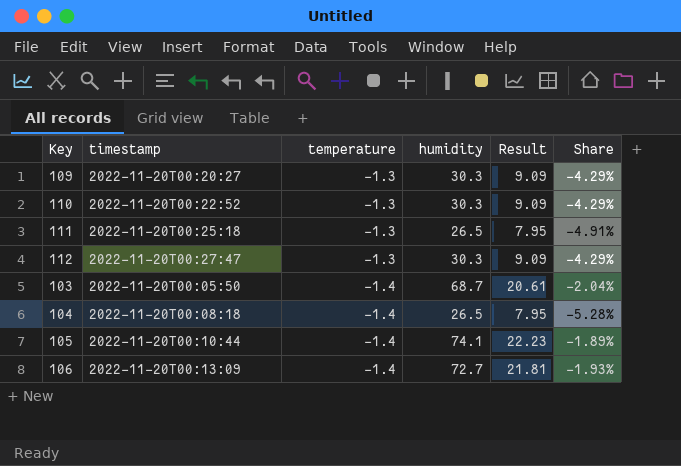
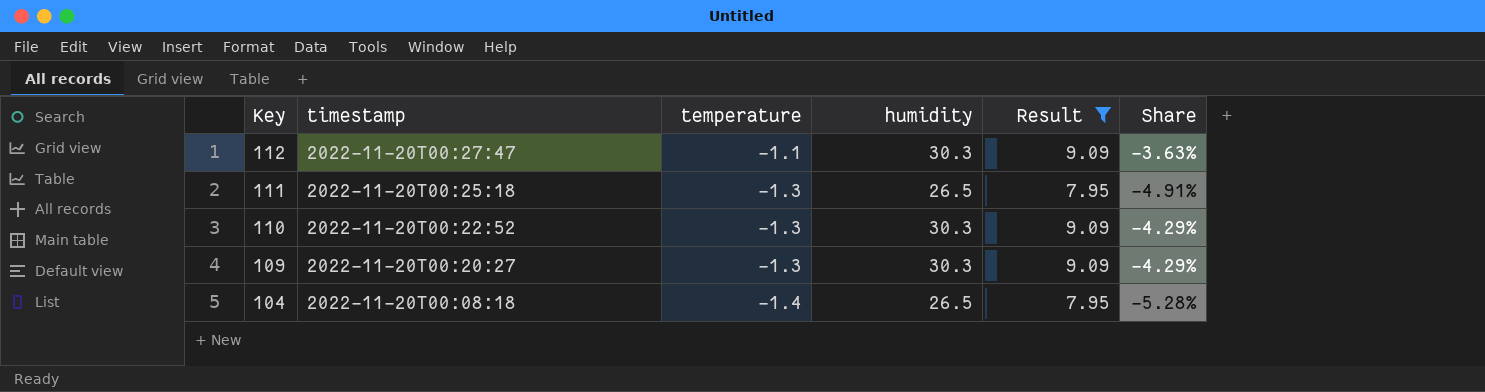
filter: none -> Result <= 9.09
row order: temperature descending -> Key descending
112 | temperature: -1.3 -> -1.1
112 | Share: -4.29% -> -3.63%

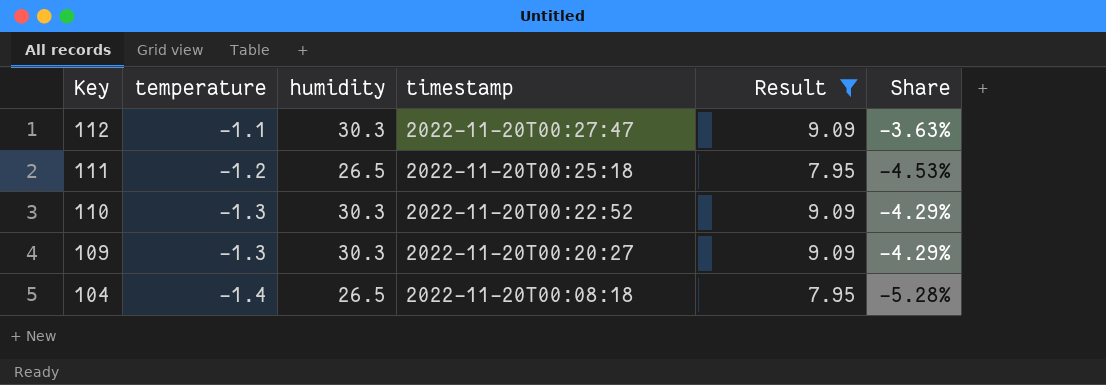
column timestamp | position: 2 -> 4
111 | temperature: -1.3 -> -1.2
111 | Share: -4.91% -> -4.53%

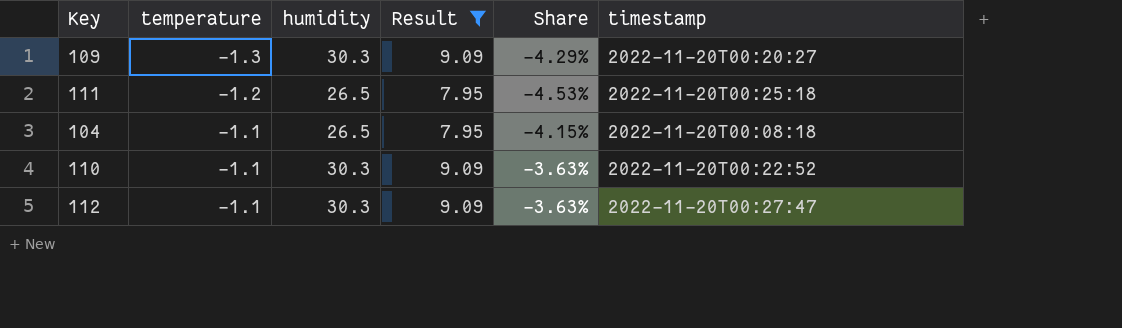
row order: Key descending -> temperature ascending
column timestamp | position: 4 -> 6
104 | temperature: -1.4 -> -1.1
104 | Share: -5.28% -> -4.15%
110 | temperature: -1.3 -> -1.1
110 | Share: -4.29% -> -3.63%

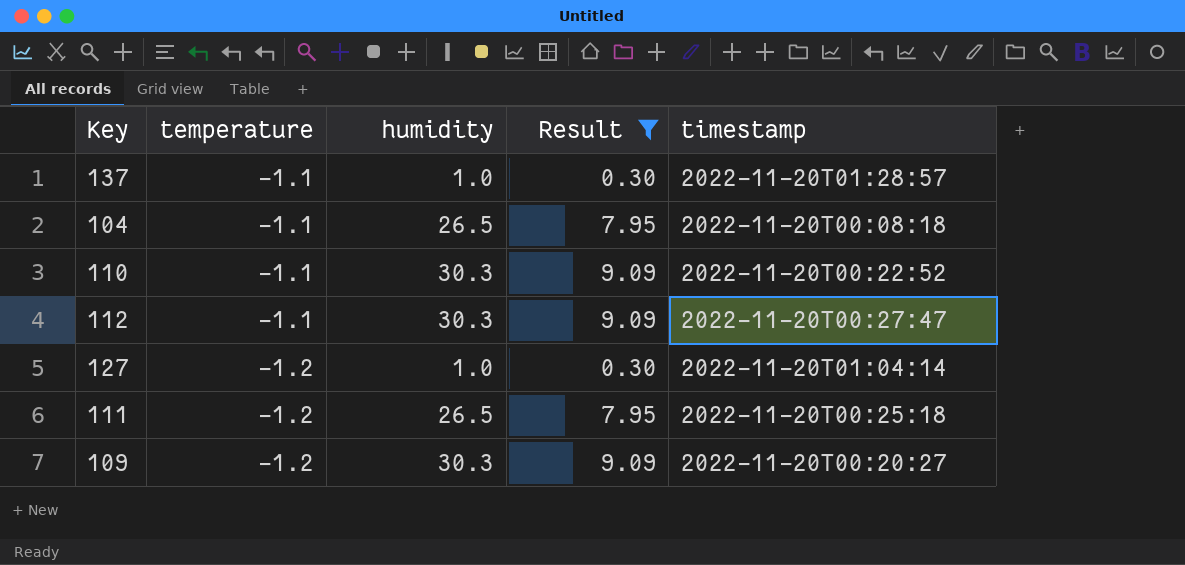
row order: temperature ascending -> temperature descending
column Share | formula: [temperature] / [humidity] -> none
row 137: none -> -1.1 | 1.0 | 0.30 | 2022-11-20T01:28:57
row 127: none -> -1.2 | 1.0 | 0.30 | 2022-11-20T01:04:14
109 | temperature: -1.3 -> -1.2

